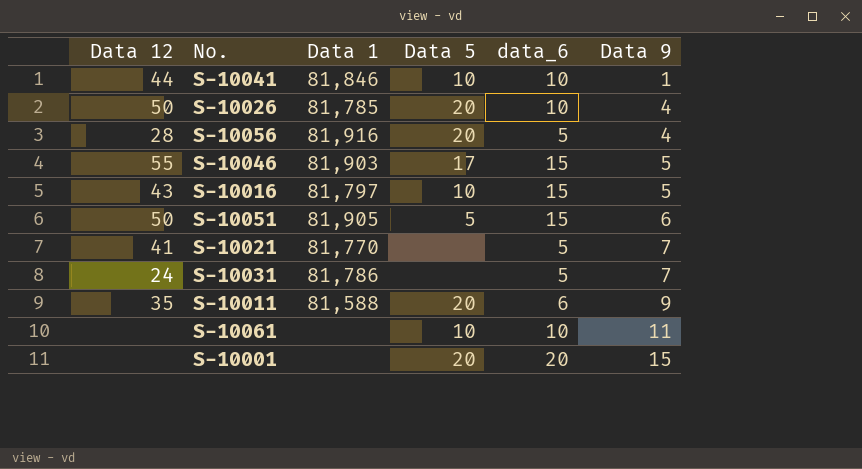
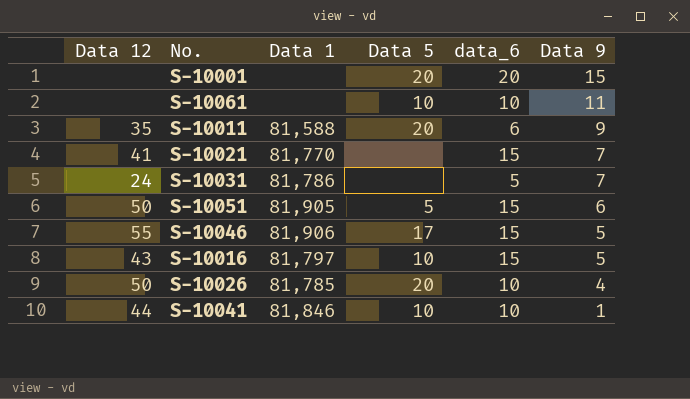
row order: Data 9 ascending -> Data 9 descending
row S-10056: 28 | 81,916 | 20 | 5 | 4 -> none
S-10021 | data_6: 5 -> 15
S-10046 | Data 1: 81,903 -> 81,906

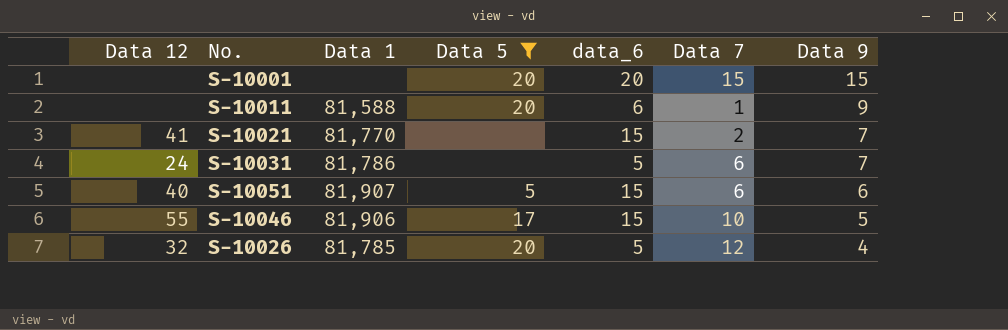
filter: none -> Data 5 != 10
column Data 7 | position: none -> 6
S-10011 | Data 12: 35 -> none
S-10051 | Data 12: 50 -> 40
S-10051 | Data 1: 81,905 -> 81,907
S-10026 | Data 12: 50 -> 32
S-10026 | data_6: 10 -> 5

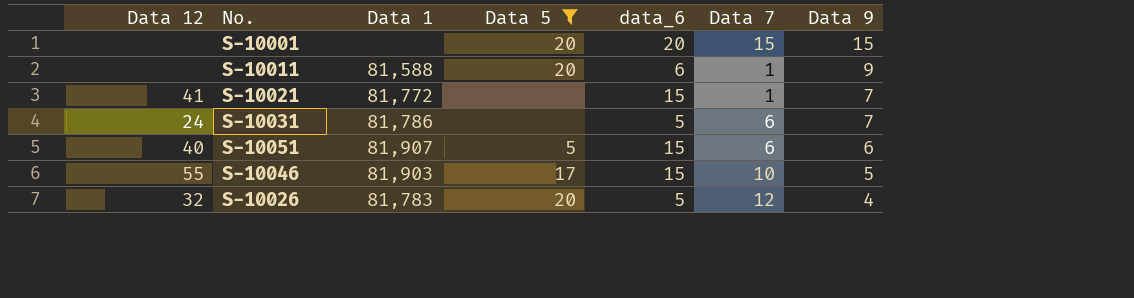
S-10021 | Data 1: 81,770 -> 81,772
S-10021 | Data 7: 2 -> 1
S-10046 | Data 1: 81,906 -> 81,903
S-10026 | Data 1: 81,785 -> 81,783

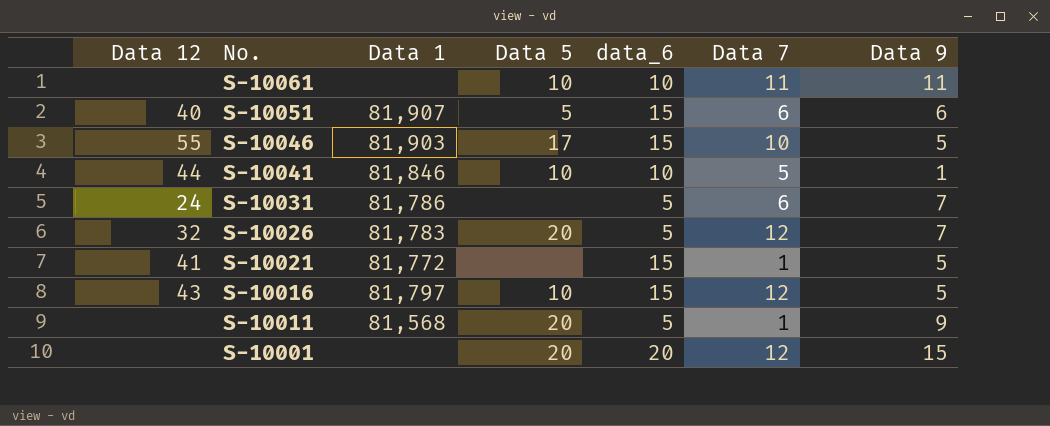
filter: Data 5 != 10 -> none
row order: Data 9 descending -> No. descending
S-10026 | Data 9: 4 -> 7
S-10021 | Data 9: 7 -> 5
S-10011 | Data 1: 81,588 -> 81,568
S-10011 | data_6: 6 -> 5
S-10001 | Data 7: 15 -> 12

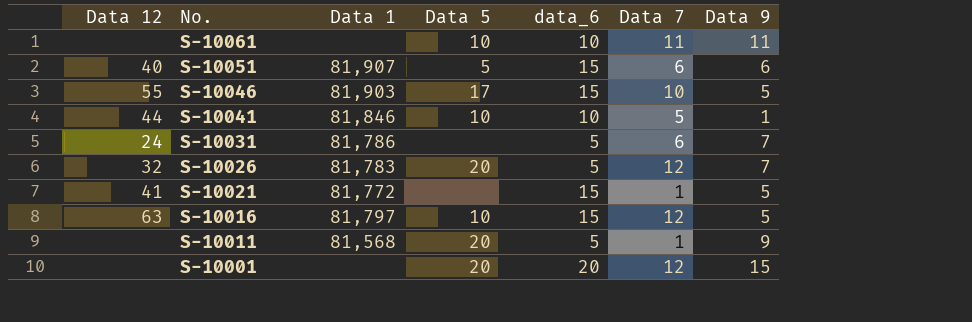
S-10016 | Data 12: 43 -> 63

